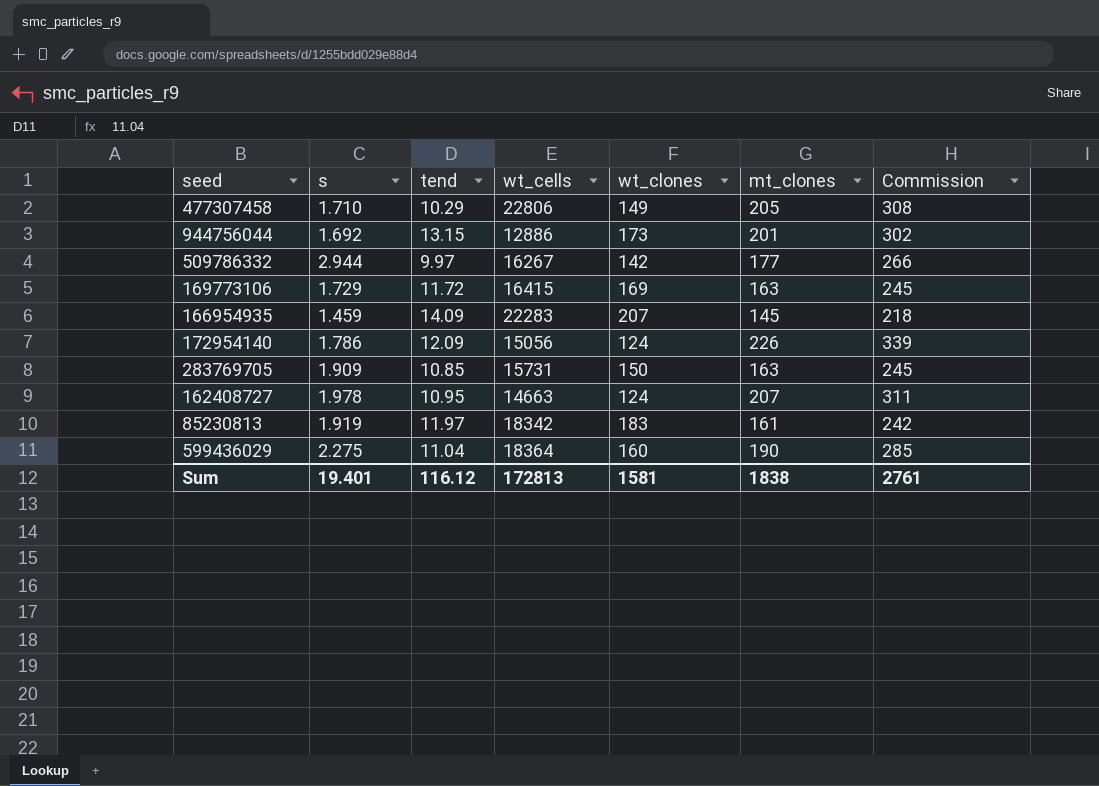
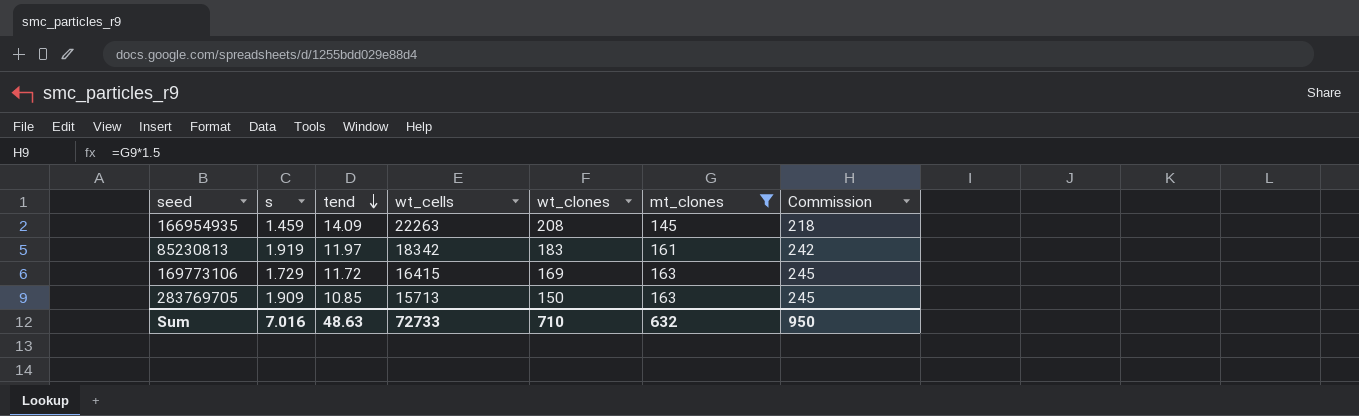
filter: none -> mt_clones <= 163
row order: none -> tend descending
166954935 | wt_cells: 22283 -> 22263
166954935 | wt_clones: 207 -> 208
283769705 | wt_cells: 15731 -> 15713
Sum | s: 19.401 -> 7.016
Sum | tend: 116.12 -> 48.63
Sum | wt_cells: 172813 -> 72733
Sum | wt_clones: 1581 -> 710
Sum | mt_clones: 1838 -> 632
Sum | Commission: 2761 -> 950

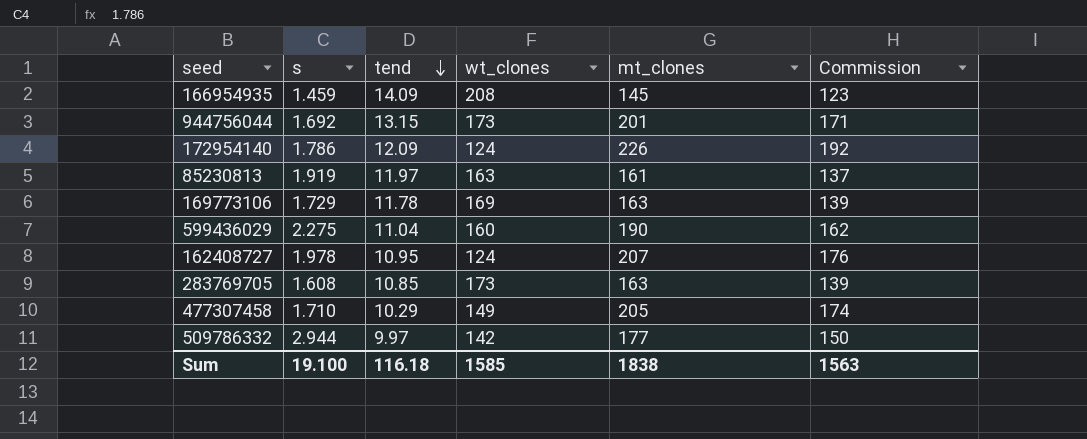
filter: mt_clones <= 163 -> none
column wt_cells | position: 4 -> none
column Commission | formula: [mt_clones] * 1.5 -> [mt_clones] * 0.85
85230813 | wt_clones: 183 -> 163
169773106 | tend: 11.72 -> 11.78
283769705 | s: 1.909 -> 1.608
283769705 | wt_clones: 150 -> 173
Sum | s: 7.016 -> 19.100
Sum | tend: 48.63 -> 116.18
Sum | wt_clones: 710 -> 1585
Sum | mt_clones: 632 -> 1838
Sum | Commission: 950 -> 1563

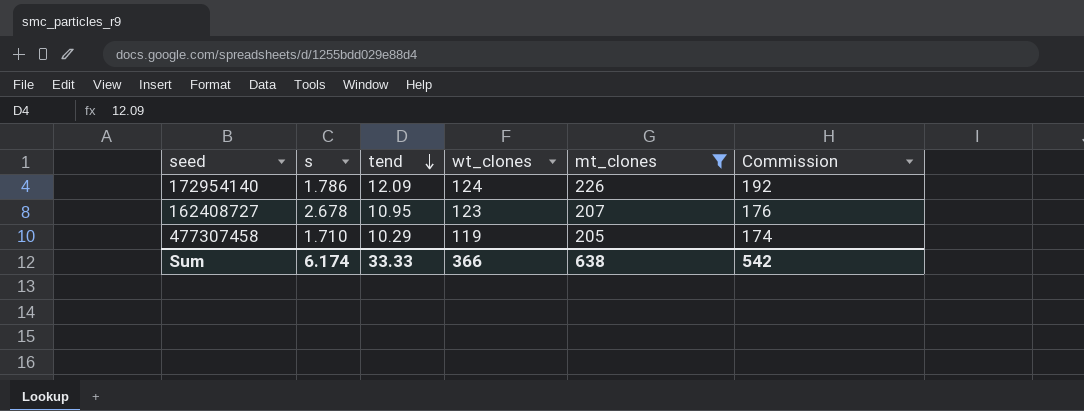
filter: none -> mt_clones >= 205
162408727 | s: 1.978 -> 2.678
162408727 | wt_clones: 124 -> 123
477307458 | wt_clones: 149 -> 119
Sum | s: 19.100 -> 6.174
Sum | tend: 116.18 -> 33.33
Sum | wt_clones: 1585 -> 366
Sum | mt_clones: 1838 -> 638
Sum | Commission: 1563 -> 542

